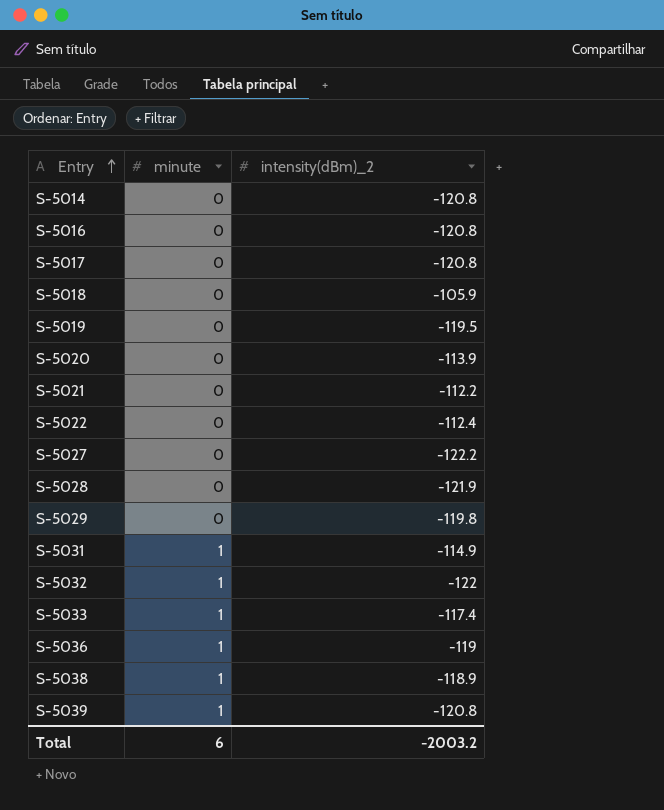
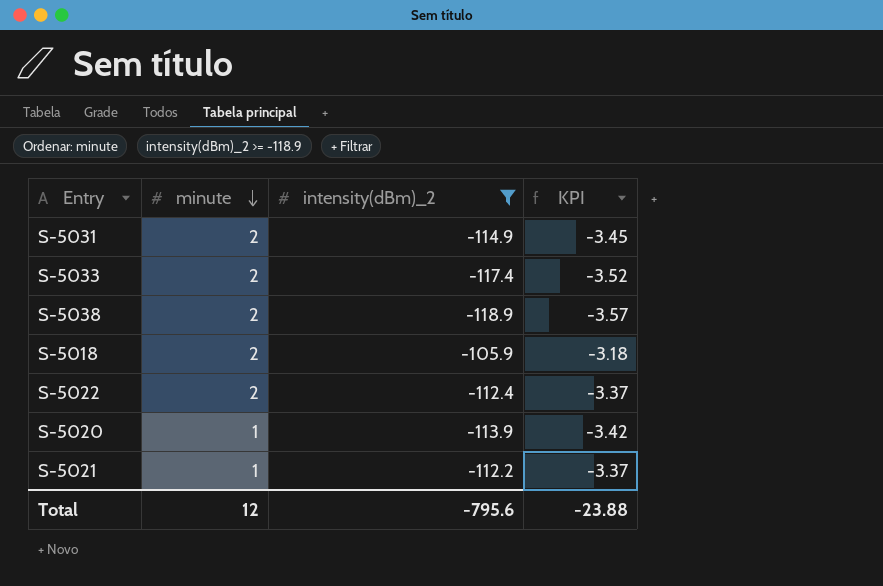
filter: none -> intensity(dBm)_2 >= -118.9
row order: Entry ascending -> minute descending
column KPI | formula: none -> [intensity(dBm)_2] * 0.03
S-5031 | minute: 1 -> 2
S-5033 | minute: 1 -> 2
S-5038 | minute: 1 -> 2
S-5018 | minute: 0 -> 2
S-5022 | minute: 0 -> 2
S-5020 | minute: 0 -> 1
S-5021 | minute: 0 -> 1
Total | minute: 6 -> 12
Total | intensity(dBm)_2: -2003.2 -> -795.6

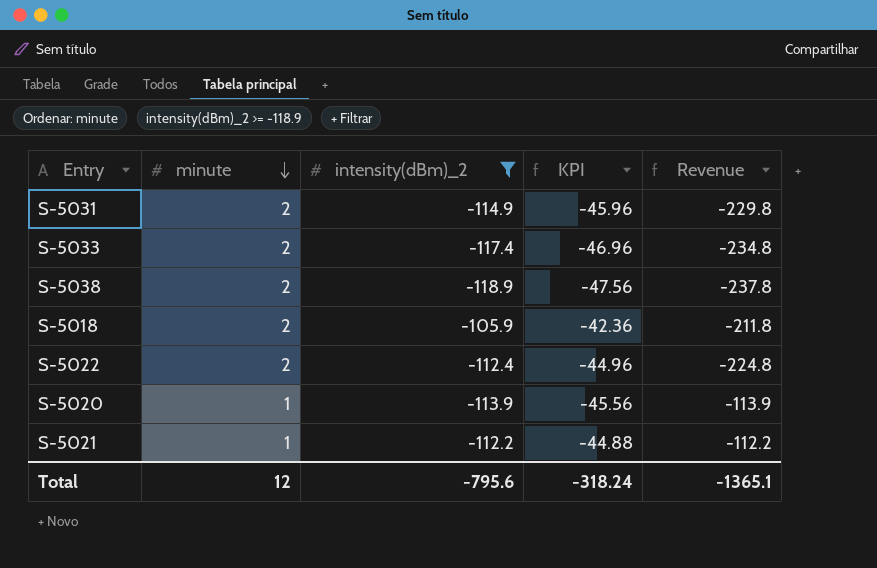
column KPI | formula: [intensity(dBm)_2] * 0.03 -> [intensity(dBm)_2] * 0.4
column Revenue | formula: none -> [minute] * [intensity(dBm)_2]
Total | KPI: -23.88 -> -318.24

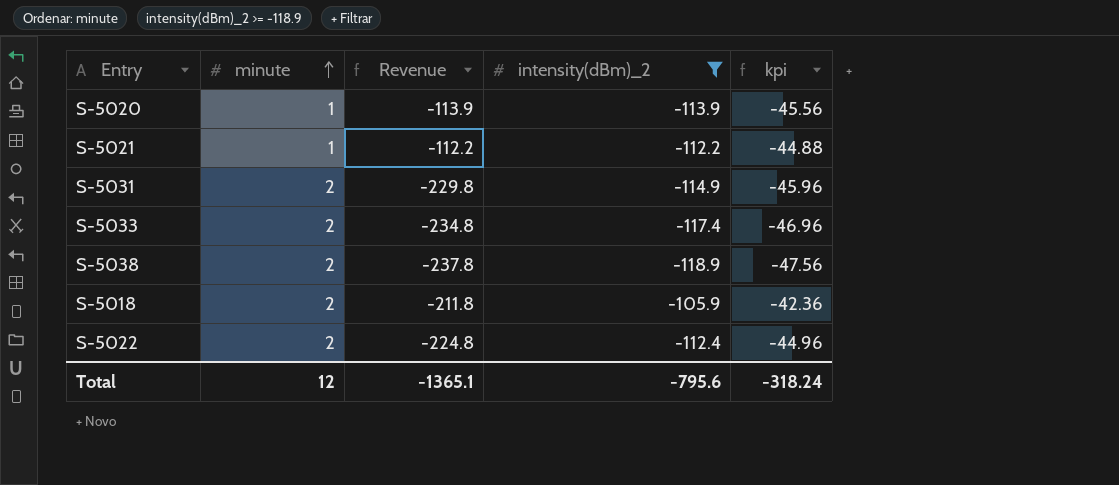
row order: minute descending -> minute ascending
column Revenue | position: 5 -> 3
column name: KPI -> kpi

